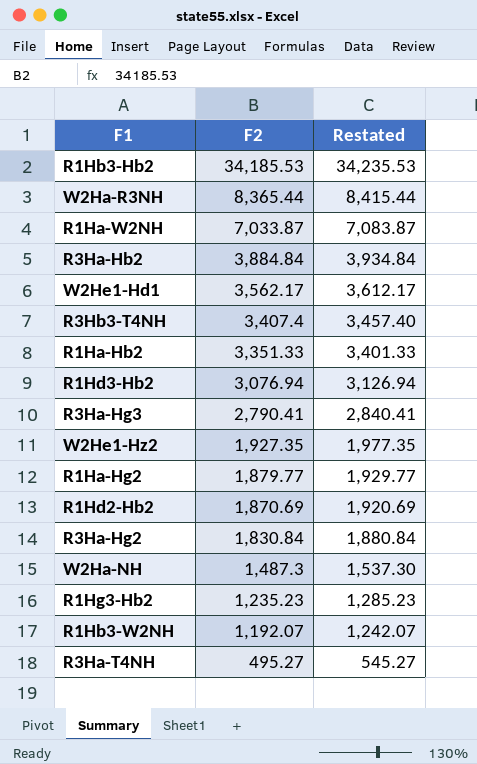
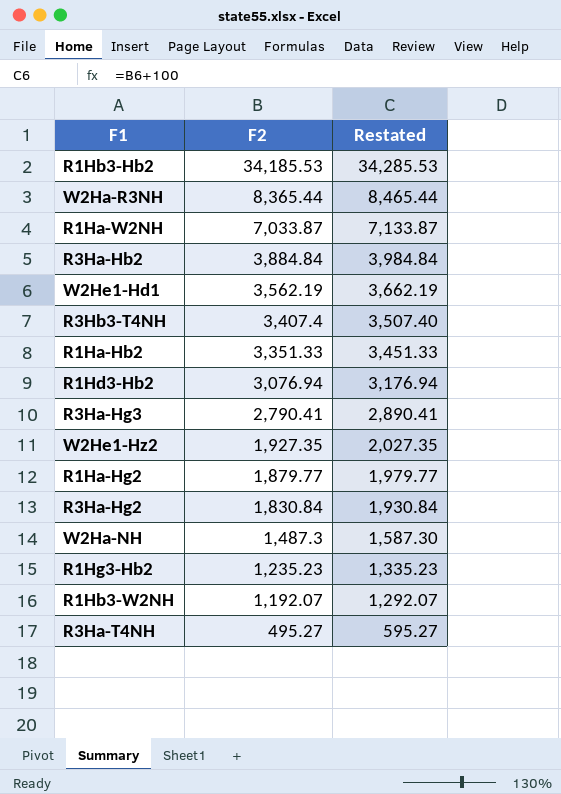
column Restated | formula: [F2] + 50 -> [F2] + 100
row R1Hd2-Hb2: 1,870.69 | 1,920.69 -> none
W2He1-Hd1 | F2: 3,562.17 -> 3,562.19

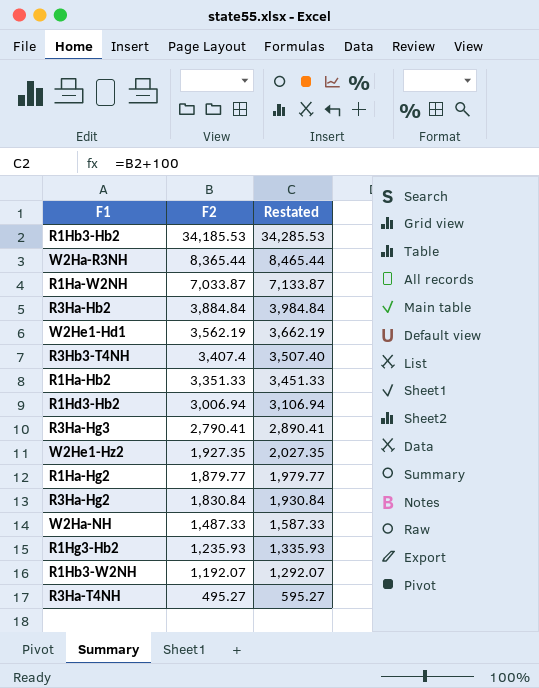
R1Hd3-Hb2 | F2: 3,076.94 -> 3,006.94
R1Hd3-Hb2 | Restated: 3,176.94 -> 3,106.94
W2Ha-NH | F2: 1,487.3 -> 1,487.33
W2Ha-NH | Restated: 1,587.30 -> 1,587.33
R1Hg3-Hb2 | F2: 1,235.23 -> 1,235.93
R1Hg3-Hb2 | Restated: 1,335.23 -> 1,335.93

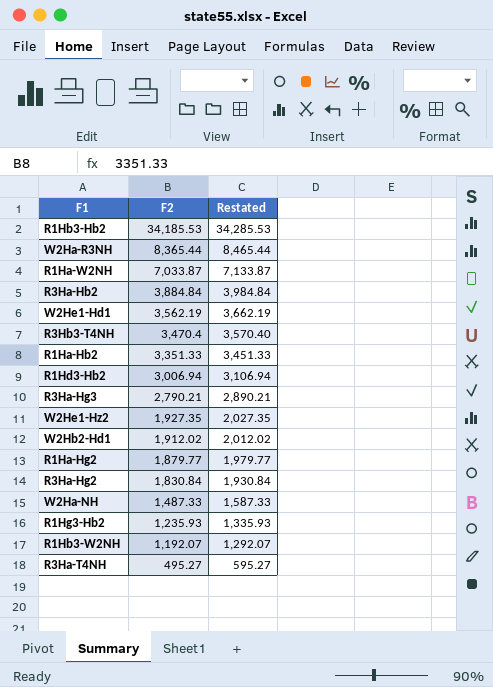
R3Hb3-T4NH | F2: 3,407.4 -> 3,470.4
R3Hb3-T4NH | Restated: 3,507.40 -> 3,570.40
R3Ha-Hg3 | F2: 2,790.41 -> 2,790.21
R3Ha-Hg3 | Restated: 2,890.41 -> 2,890.21
row W2Hb2-Hd1: none -> 1,912.02 | 2,012.02

